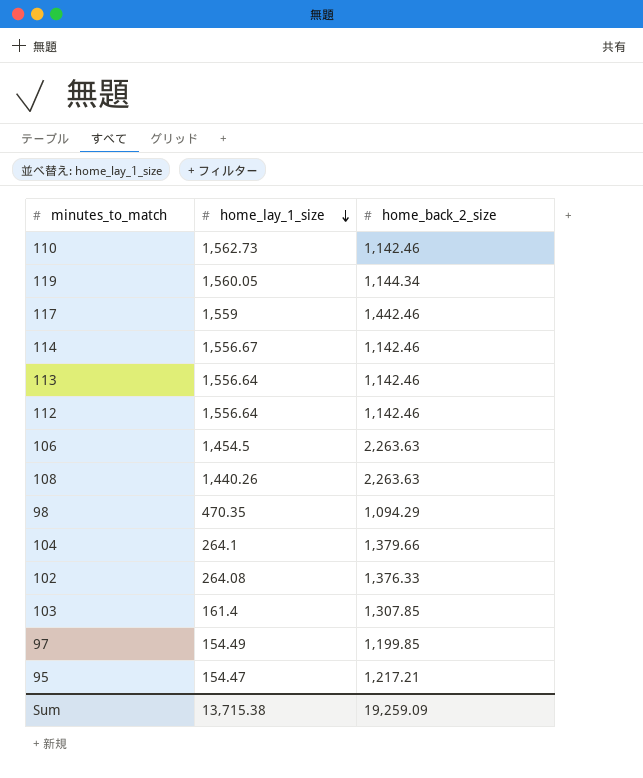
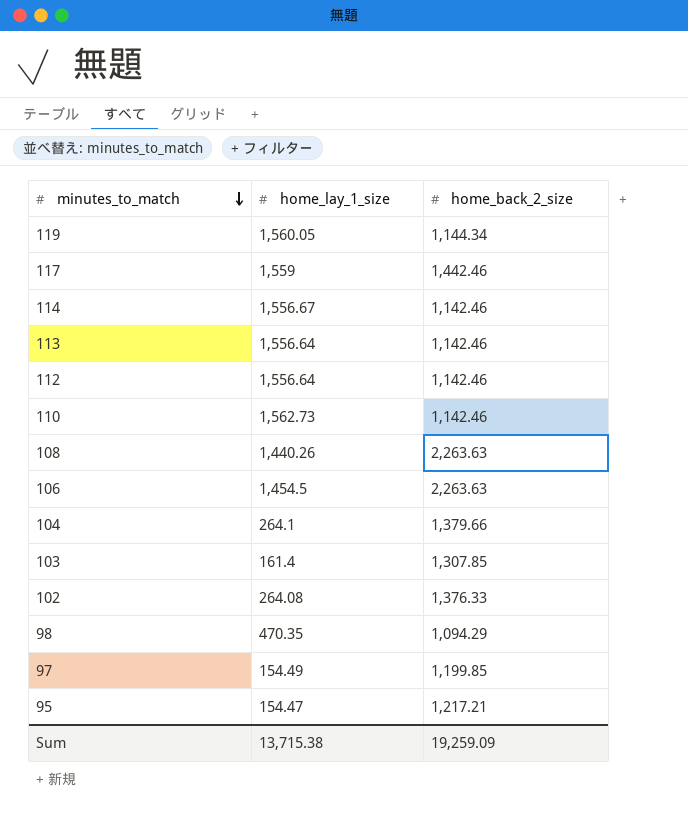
row order: home_lay_1_size descending -> minutes_to_match descending

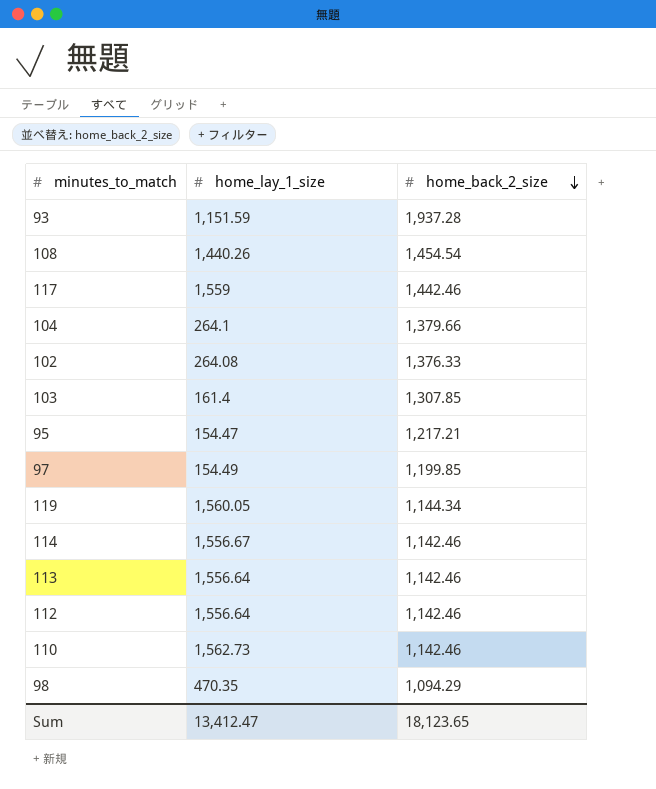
row order: minutes_to_match descending -> home_back_2_size descending
row 106: 1,454.5 | 2,263.63 -> none
row 93: none -> 1,151.59 | 1,937.28
108 | home_back_2_size: 2,263.63 -> 1,454.54
Sum | home_lay_1_size: 13,715.38 -> 13,412.47
Sum | home_back_2_size: 19,259.09 -> 18,123.65

